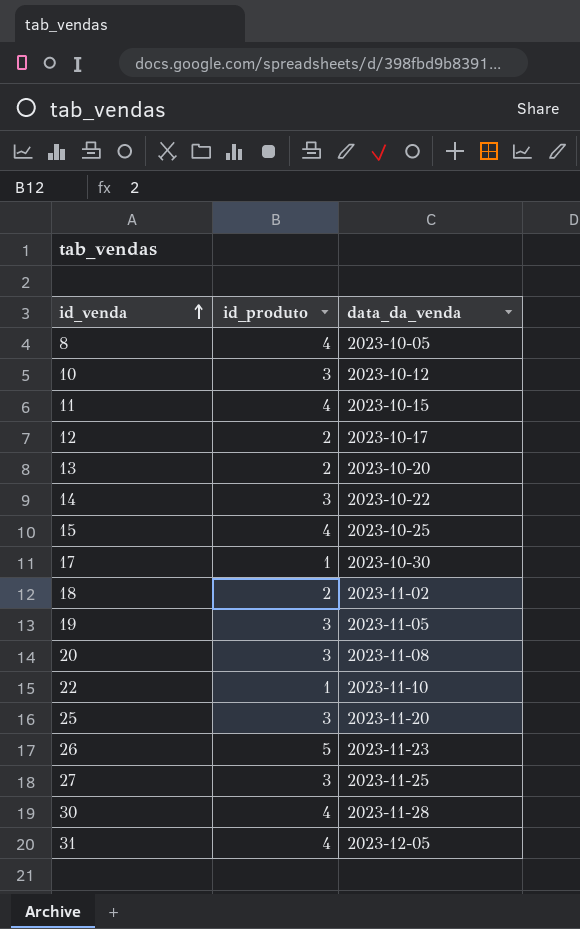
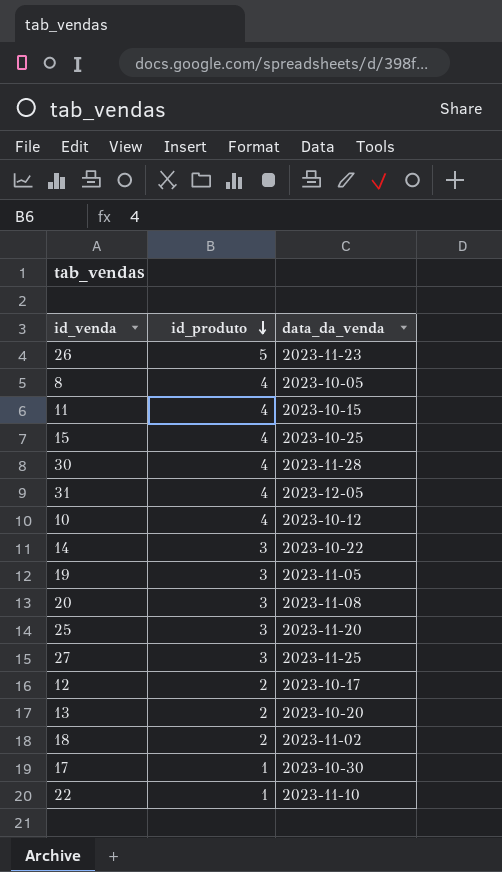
row order: id_venda ascending -> id_produto descending
10 | id_produto: 3 -> 4

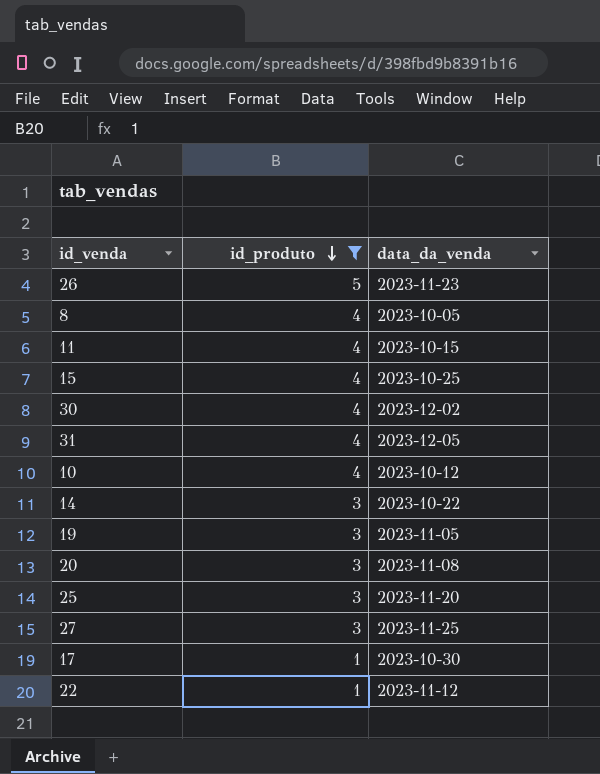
filter: none -> id_produto != 2
30 | data_da_venda: 2023-11-28 -> 2023-12-02
22 | data_da_venda: 2023-11-10 -> 2023-11-12

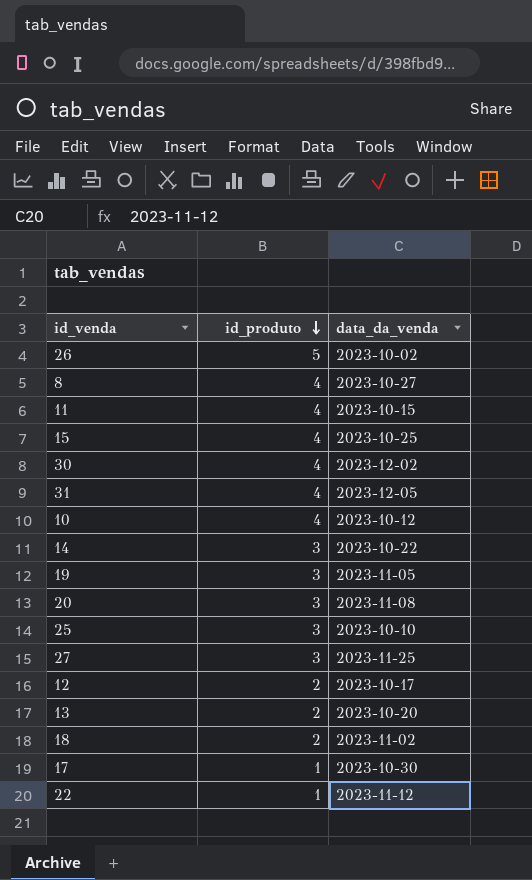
filter: id_produto != 2 -> none
26 | data_da_venda: 2023-11-23 -> 2023-10-02
8 | data_da_venda: 2023-10-05 -> 2023-10-27
25 | data_da_venda: 2023-11-20 -> 2023-10-10

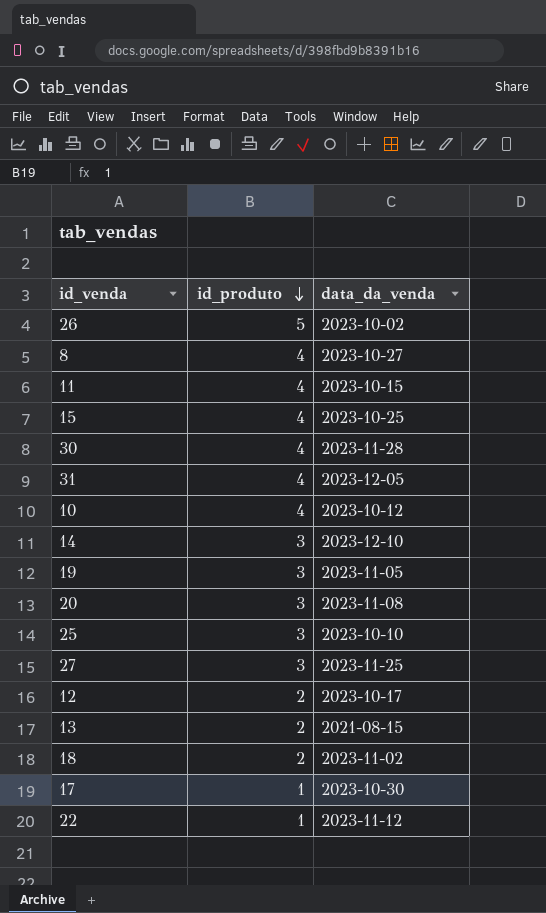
30 | data_da_venda: 2023-12-02 -> 2023-11-28
14 | data_da_venda: 2023-10-22 -> 2023-12-10
13 | data_da_venda: 2023-10-20 -> 2021-08-15

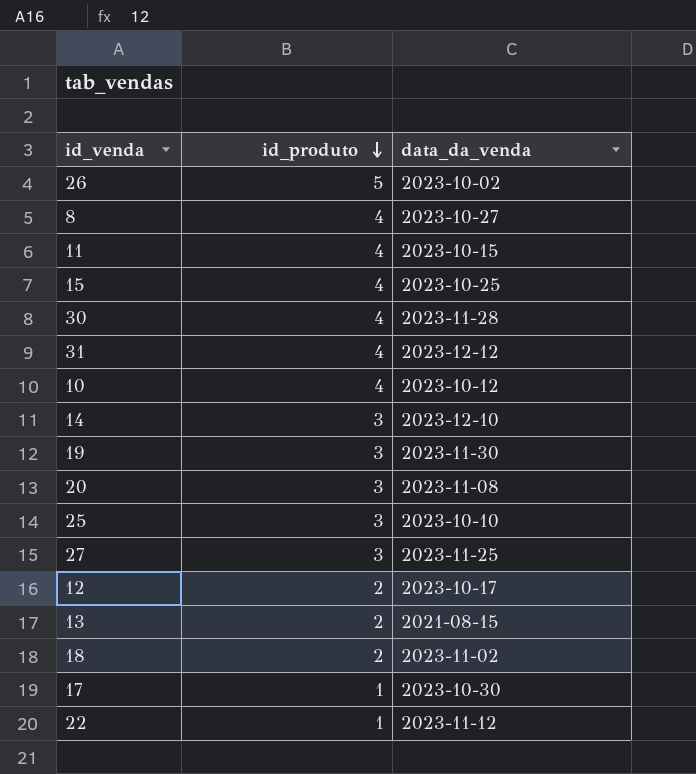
31 | data_da_venda: 2023-12-05 -> 2023-12-12
19 | data_da_venda: 2023-11-05 -> 2023-11-30

